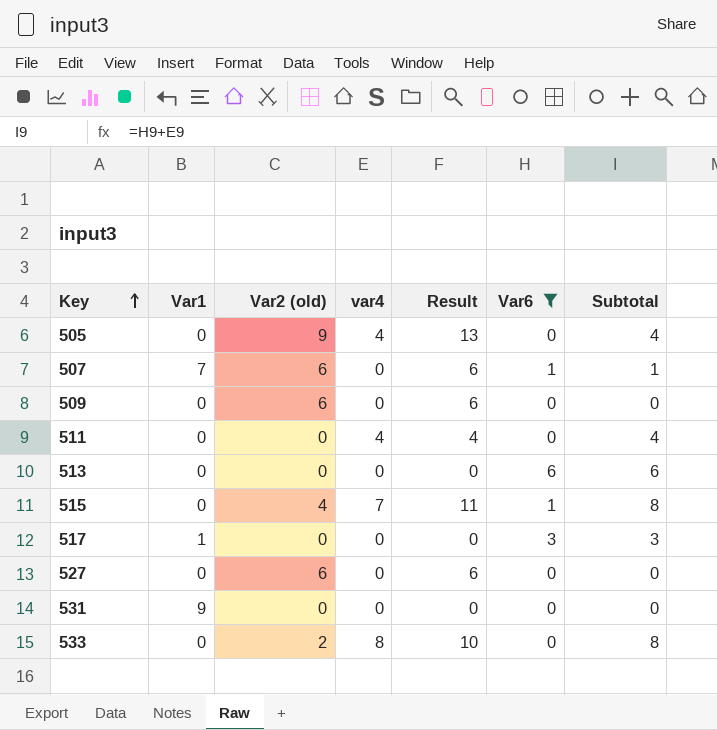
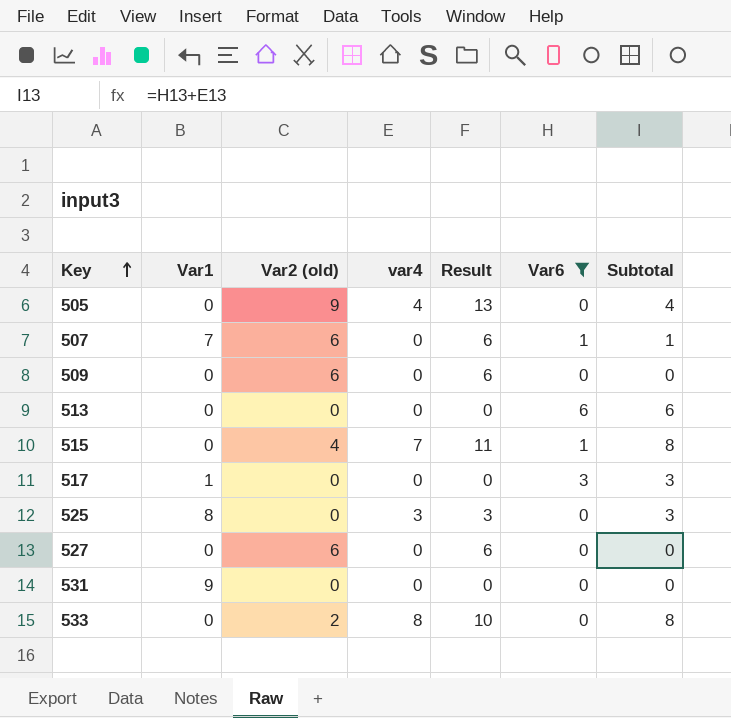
row 511: 0 | 0 | 4 | 4 | 0 | 4 -> none
row 525: none -> 8 | 0 | 3 | 3 | 0 | 3

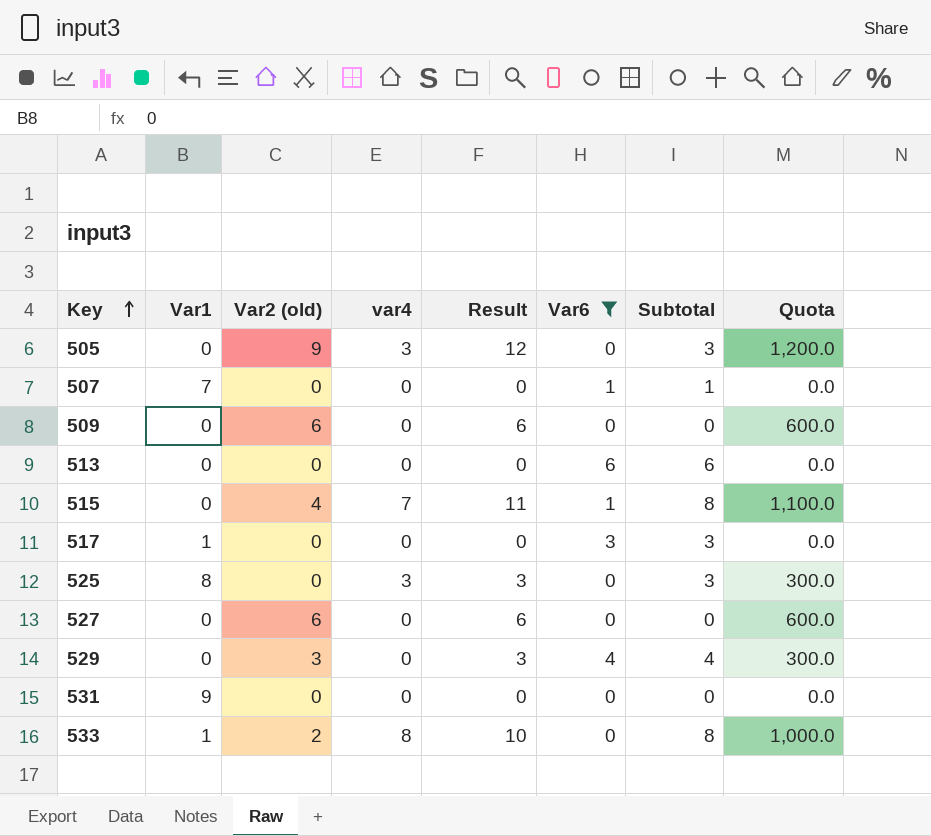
column Quota | formula: none -> [Result] * 100
505 | var4: 4 -> 3
505 | Result: 13 -> 12
505 | Subtotal: 4 -> 3
507 | Var2 (old): 6 -> 0
507 | Result: 6 -> 0
row 529: none -> 0 | 3 | 0 | 3 | 4 | 4 | 300.0
533 | Var1: 0 -> 1

